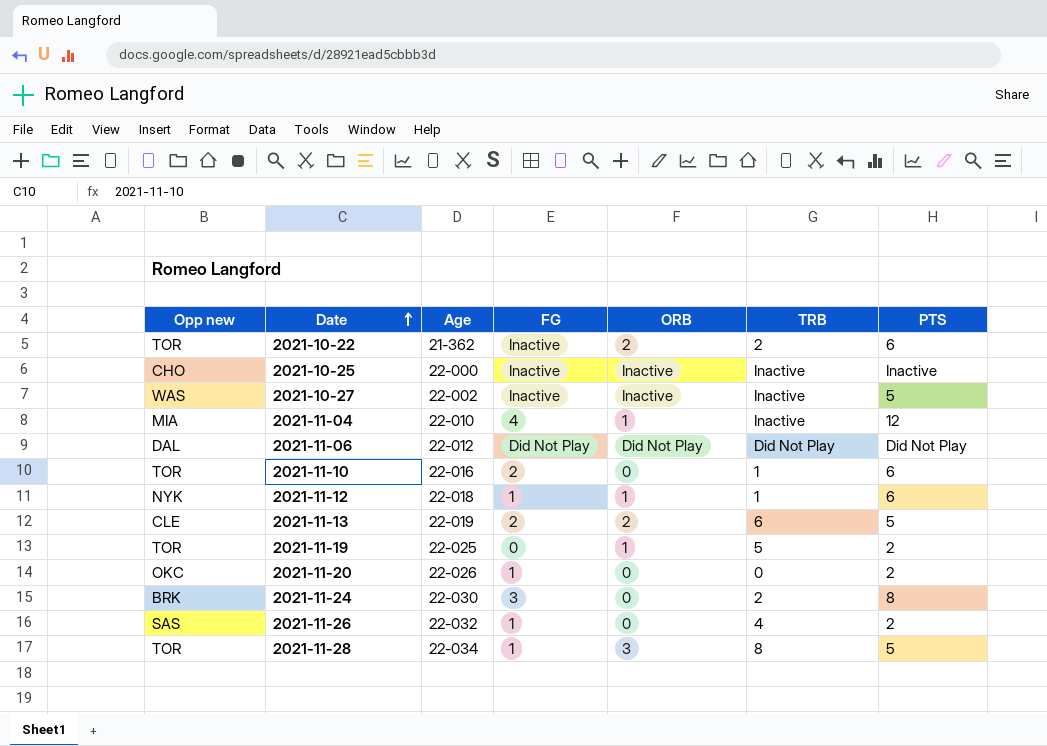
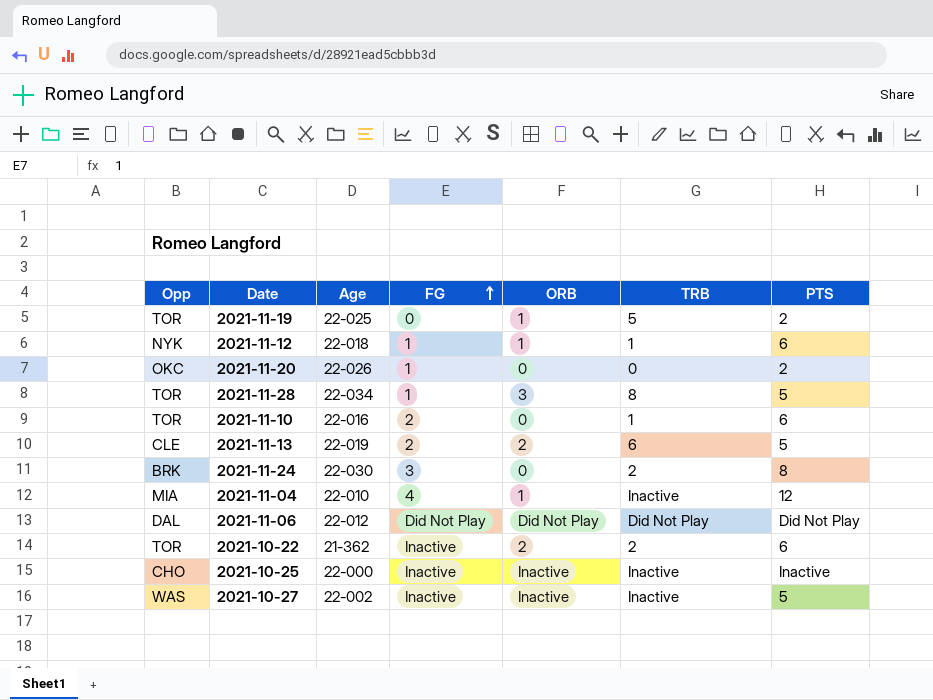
row order: Date ascending -> FG ascending
column name: Opp new -> Opp
row 2021-11-26: SAS | 22-032 | 1 | 0 | 4 | 2 -> none

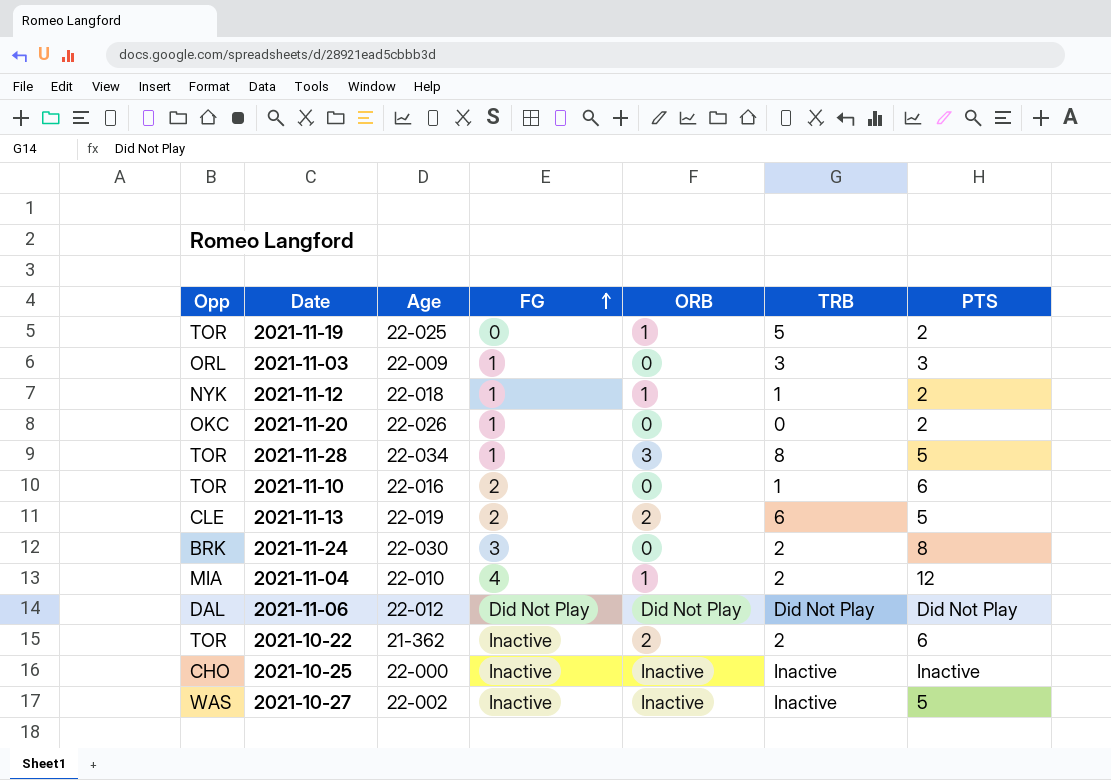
row 2021-11-03: none -> ORL | 22-009 | 1 | 0 | 3 | 3
2021-11-12 | PTS: 6 -> 2
2021-11-04 | TRB: Inactive -> 2

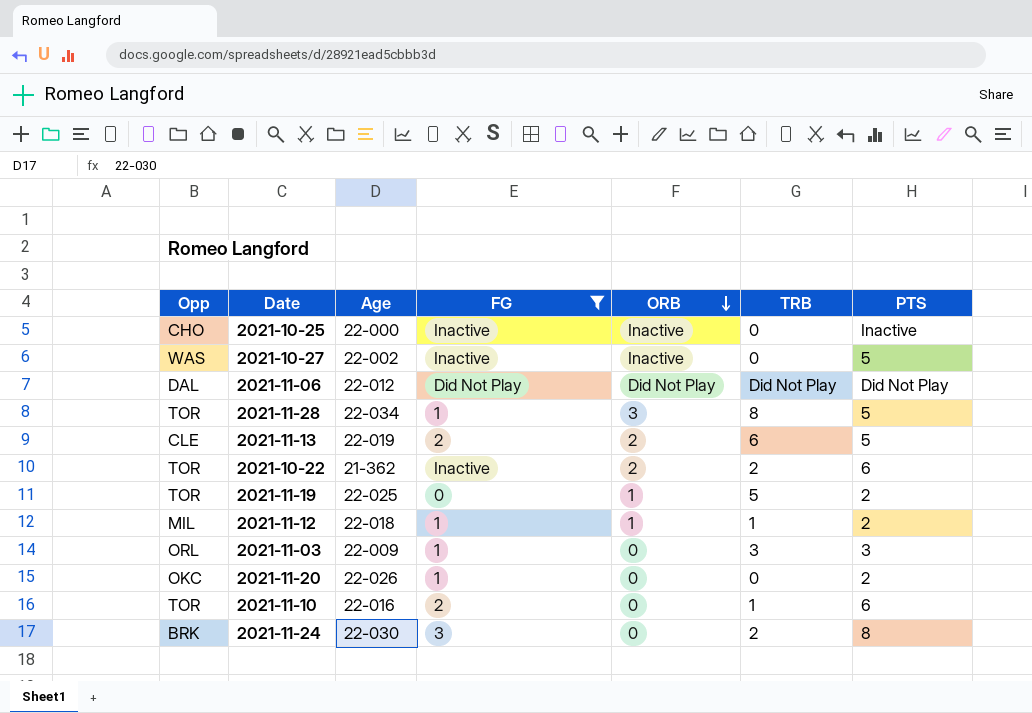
filter: none -> FG != 4
row order: FG ascending -> ORB descending
2021-10-25 | TRB: Inactive -> 0
2021-10-27 | TRB: Inactive -> 0
2021-11-12 | Opp: NYK -> MIL

